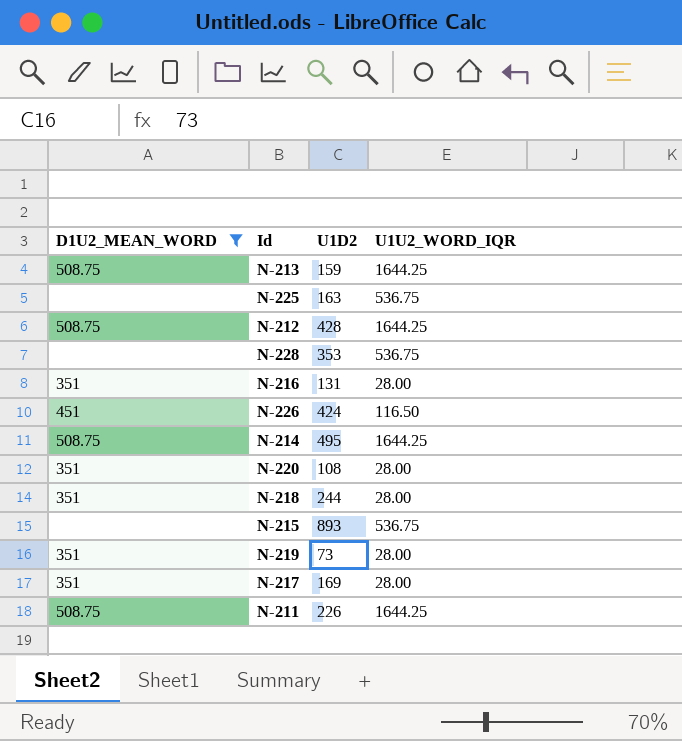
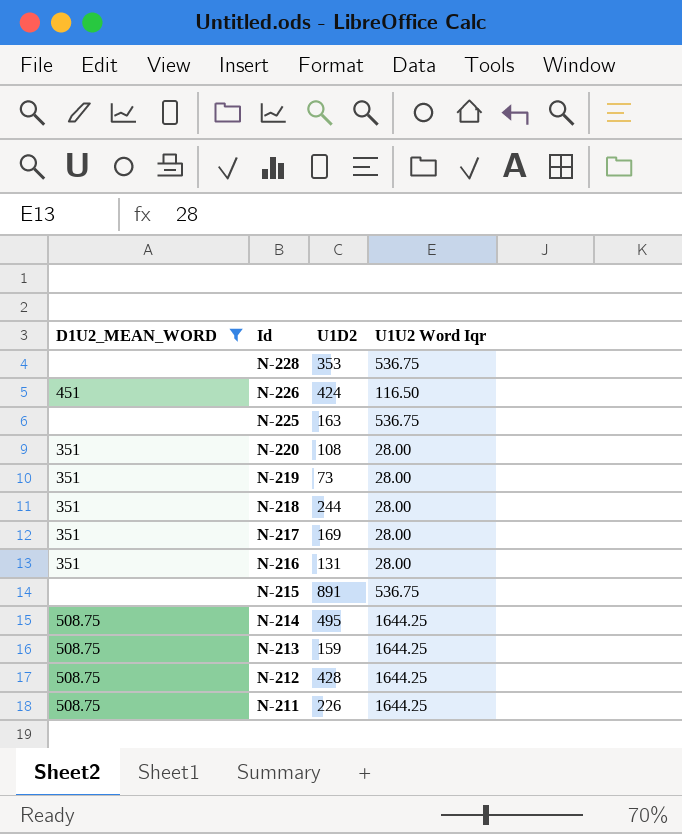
row order: none -> Id descending
column name: U1U2_WORD_IQR -> U1U2 Word Iqr
N-215 | U1D2: 893 -> 891

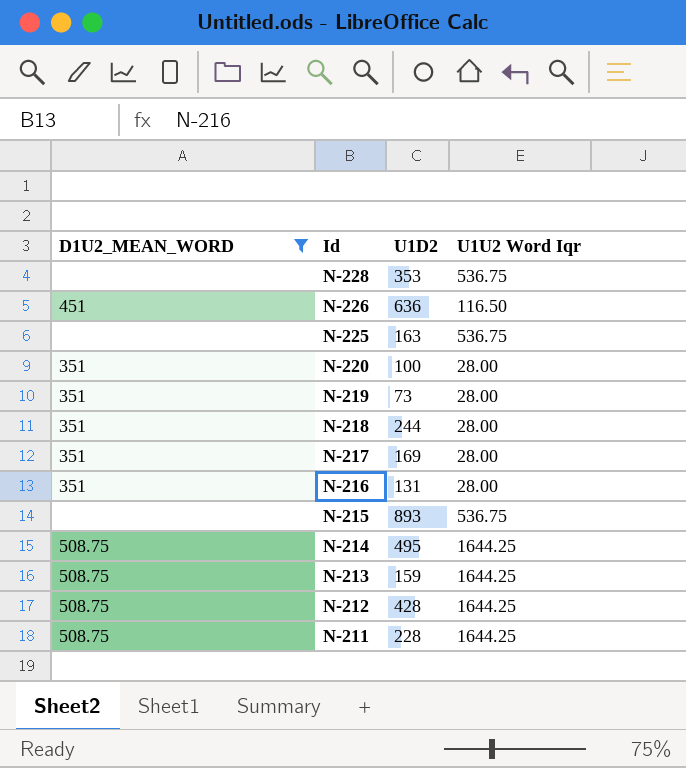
N-226 | U1D2: 424 -> 636
N-220 | U1D2: 108 -> 100
N-215 | U1D2: 891 -> 893
N-211 | U1D2: 226 -> 228

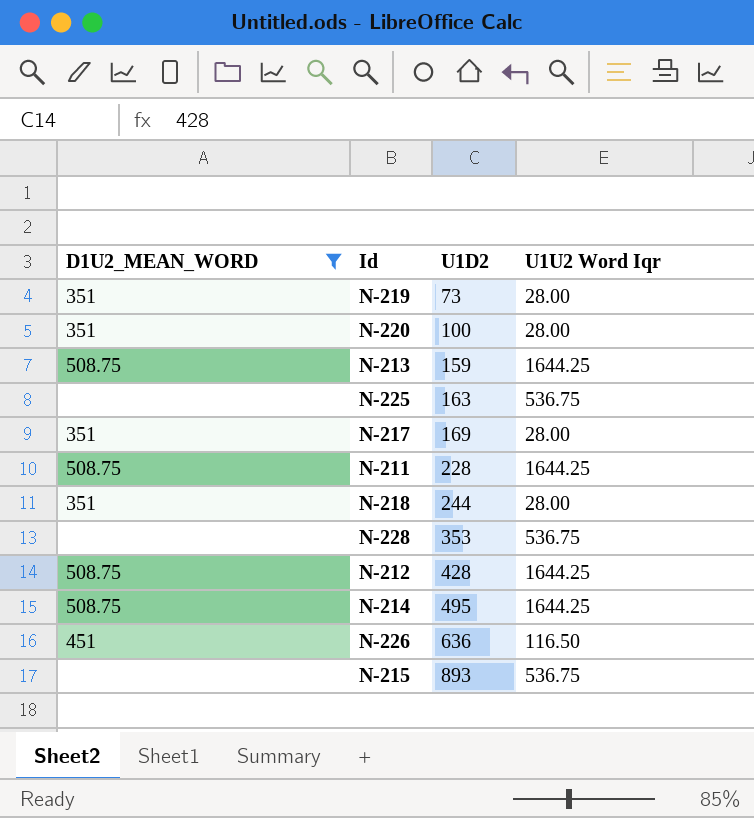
row order: Id descending -> U1D2 ascending
row N-216: 351 | 131 | 28.00 -> none

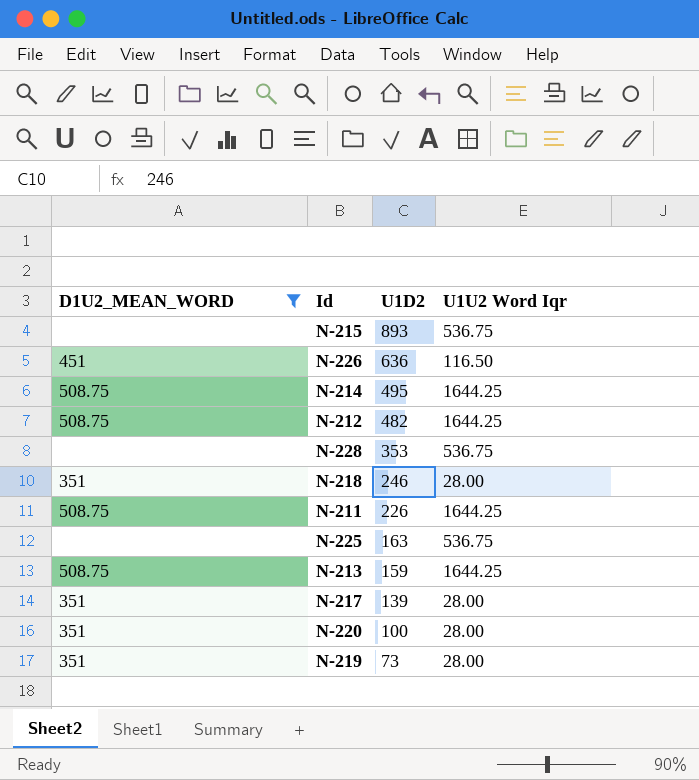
row order: U1D2 ascending -> U1D2 descending
N-212 | U1D2: 428 -> 482
N-218 | U1D2: 244 -> 246
N-211 | U1D2: 228 -> 226
N-217 | U1D2: 169 -> 139

